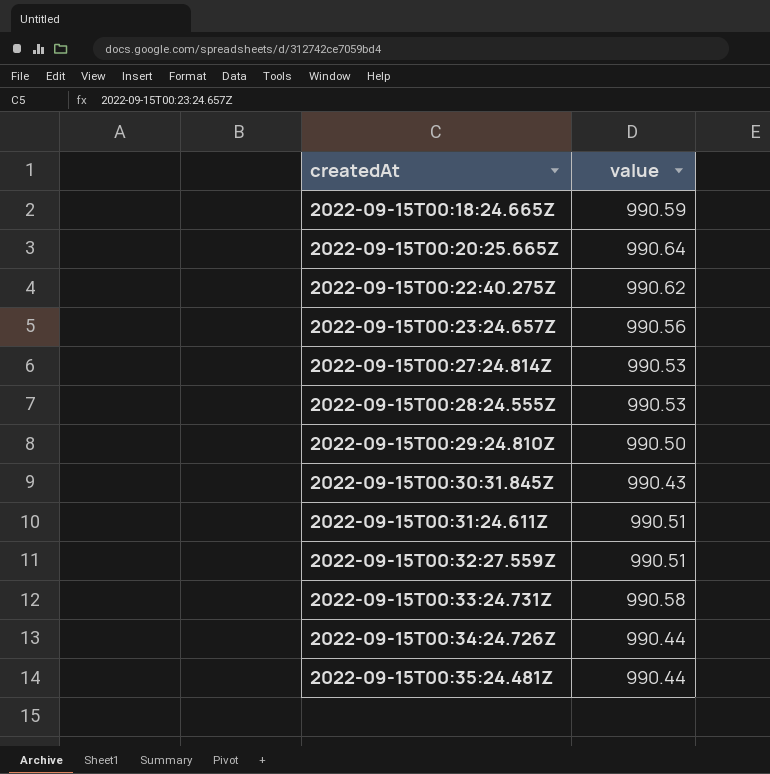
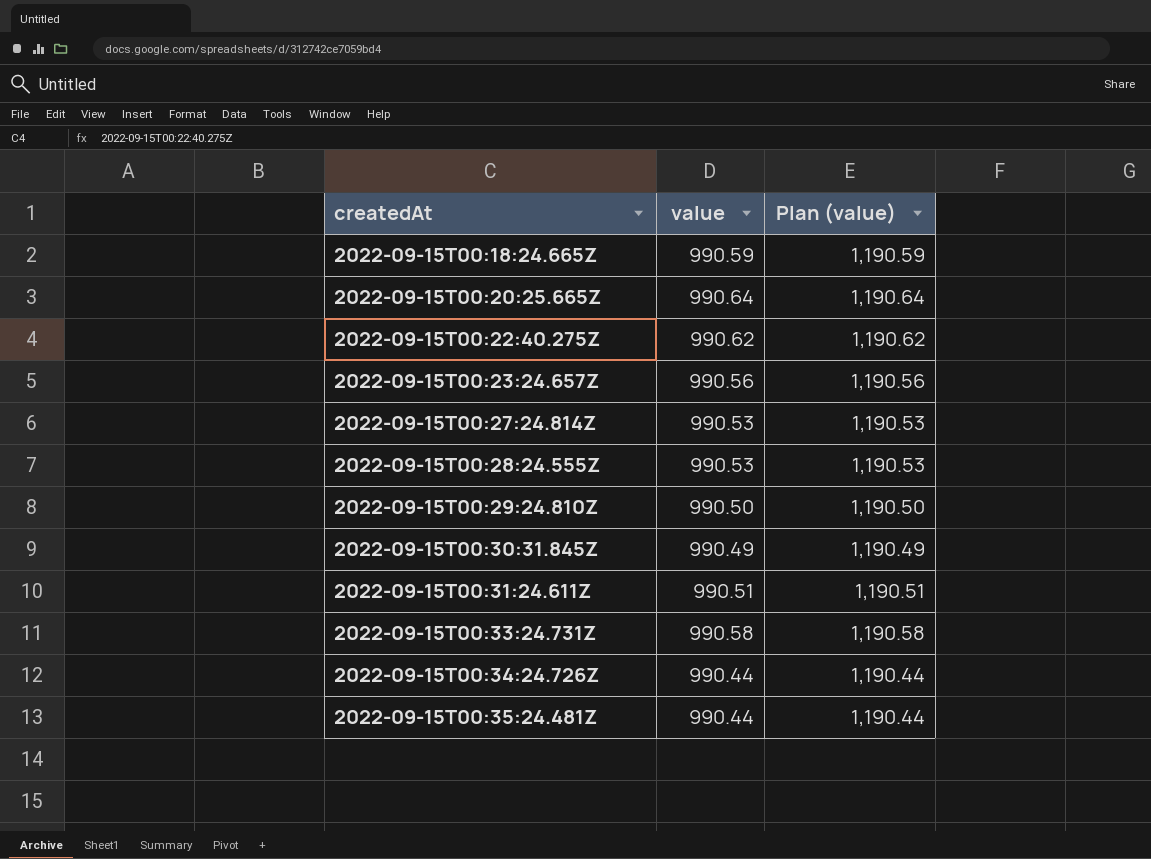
column Plan (value) | formula: none -> [value] + 200
row 2022-09-15T00:32:27.559Z: 990.51 -> none
2022-09-15T00:30:31.845Z | value: 990.43 -> 990.49

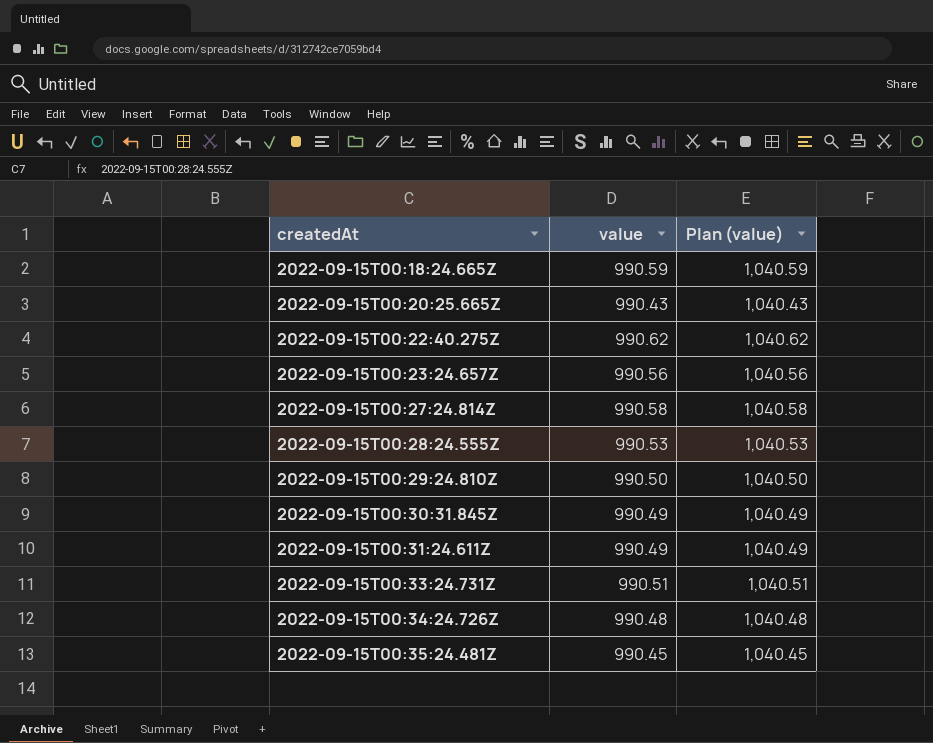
column Plan (value) | formula: [value] + 200 -> [value] + 50
2022-09-15T00:20:25.665Z | value: 990.64 -> 990.43
2022-09-15T00:27:24.814Z | value: 990.53 -> 990.58
2022-09-15T00:31:24.611Z | value: 990.51 -> 990.49
2022-09-15T00:33:24.731Z | value: 990.58 -> 990.51
2022-09-15T00:34:24.726Z | value: 990.44 -> 990.48
2022-09-15T00:35:24.481Z | value: 990.44 -> 990.45

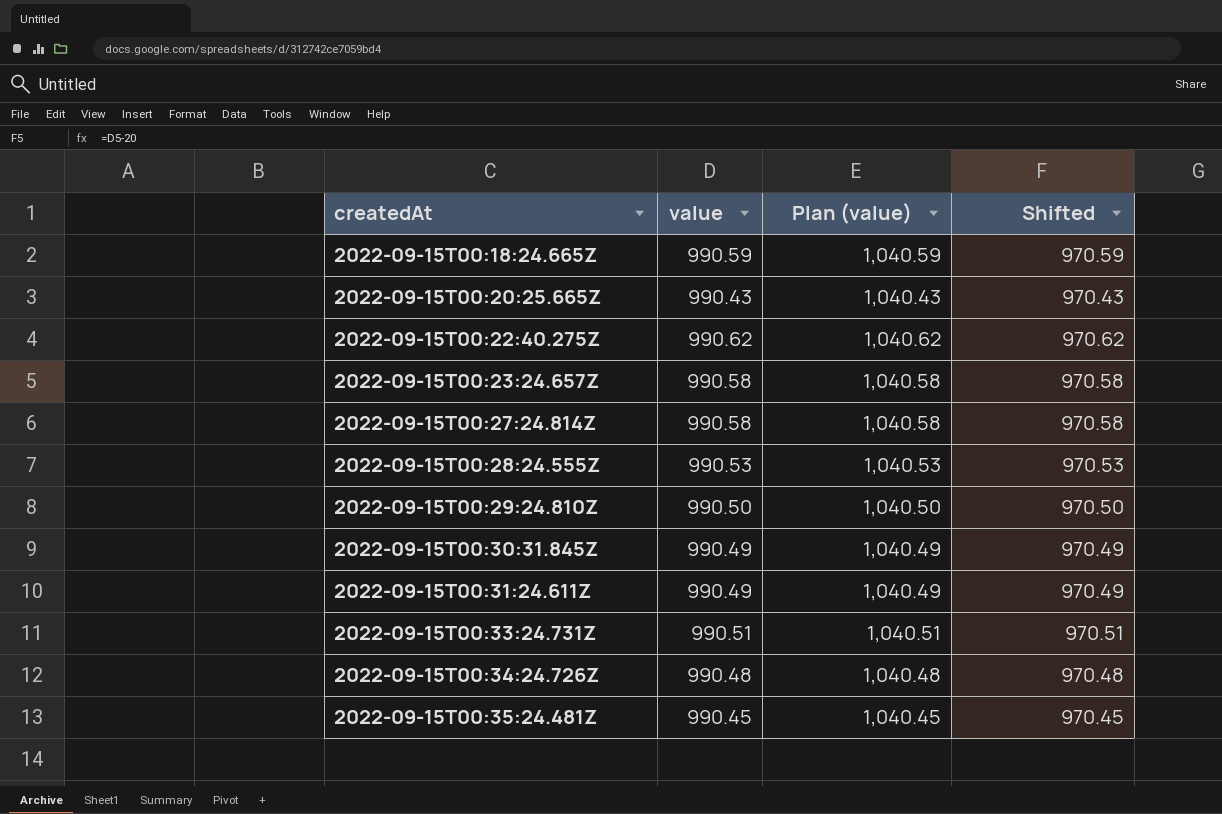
column Shifted | formula: none -> [value] - 20
2022-09-15T00:23:24.657Z | value: 990.56 -> 990.58
2022-09-15T00:23:24.657Z | Plan (value): 1,040.56 -> 1,040.58

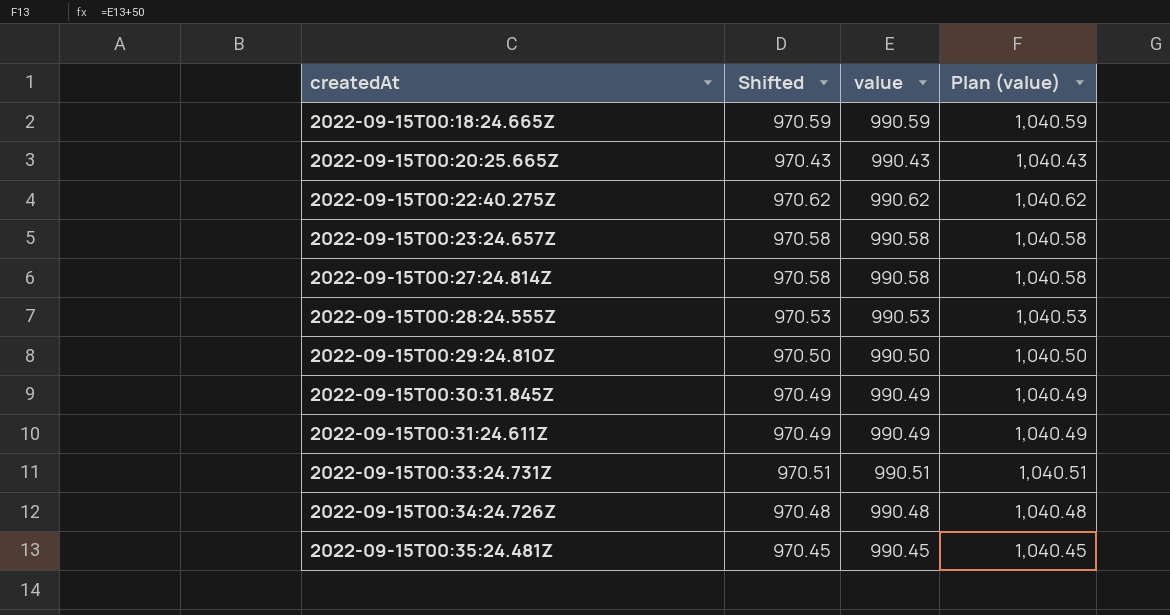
column Shifted | position: 4 -> 2

